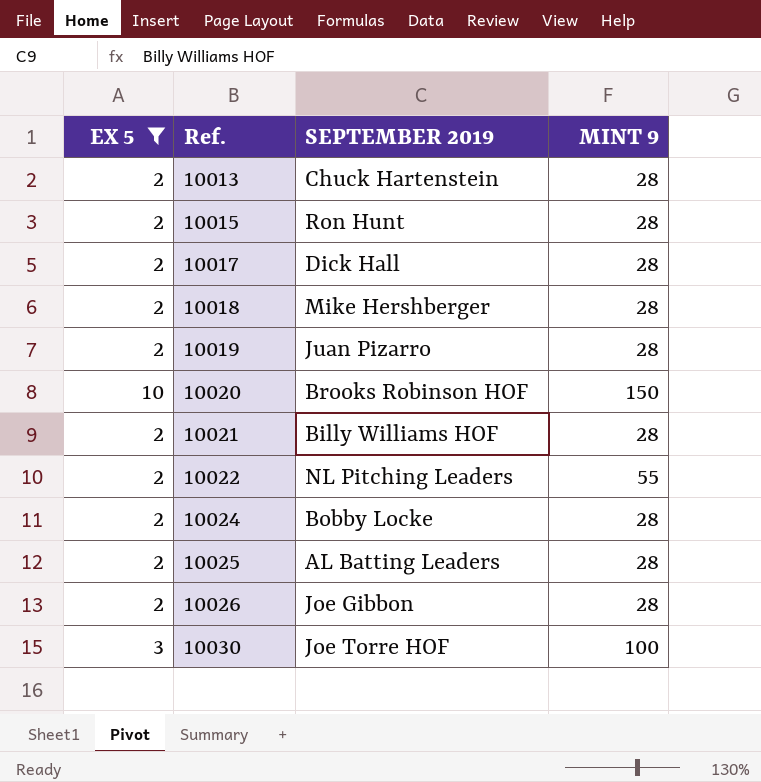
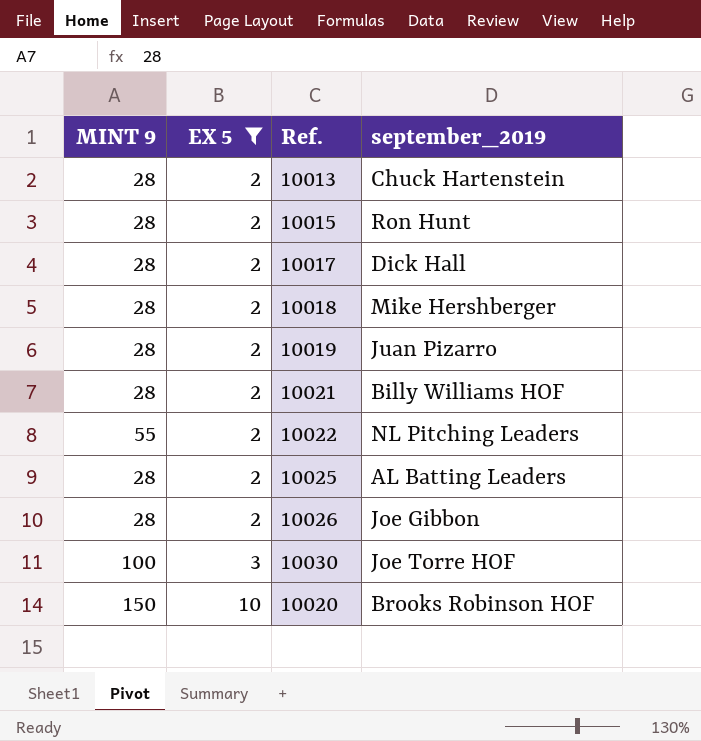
row order: Ref. ascending -> EX 5 ascending
column MINT 9 | position: 4 -> 1
column name: SEPTEMBER 2019 -> september_2019
row 10024: 2 | Bobby Locke | 28 -> none

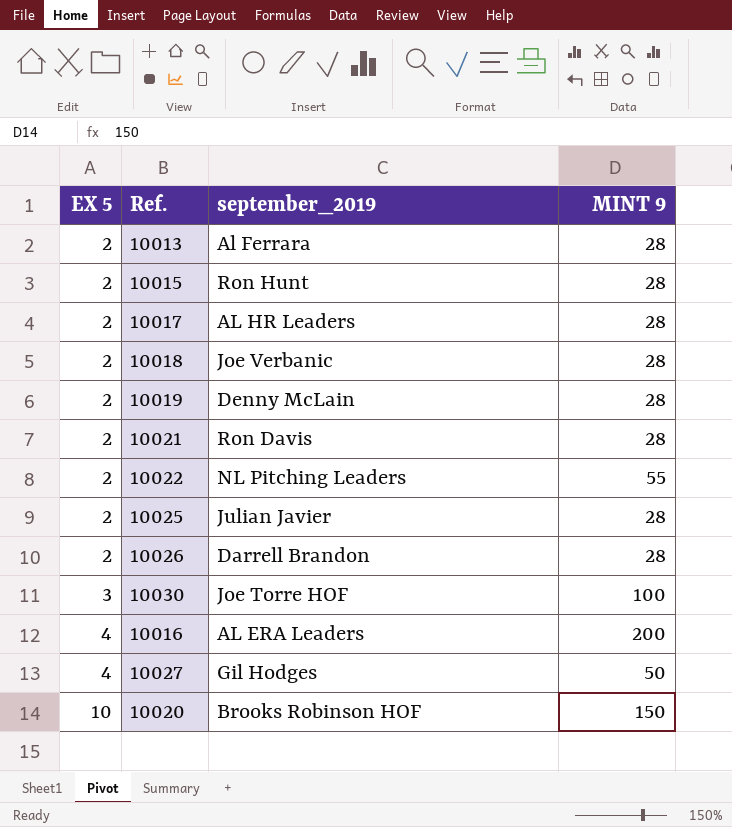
filter: EX 5 != 4 -> none
column MINT 9 | position: 1 -> 4
10013 | september_2019: Chuck Hartenstein -> Al Ferrara
10017 | september_2019: Dick Hall -> AL HR Leaders
10018 | september_2019: Mike Hershberger -> Joe Verbanic
10019 | september_2019: Juan Pizarro -> Denny McLain
10021 | september_2019: Billy Williams HOF -> Ron Davis
10025 | september_2019: AL Batting Leaders -> Julian Javier
10026 | september_2019: Joe Gibbon -> Darrell Brandon

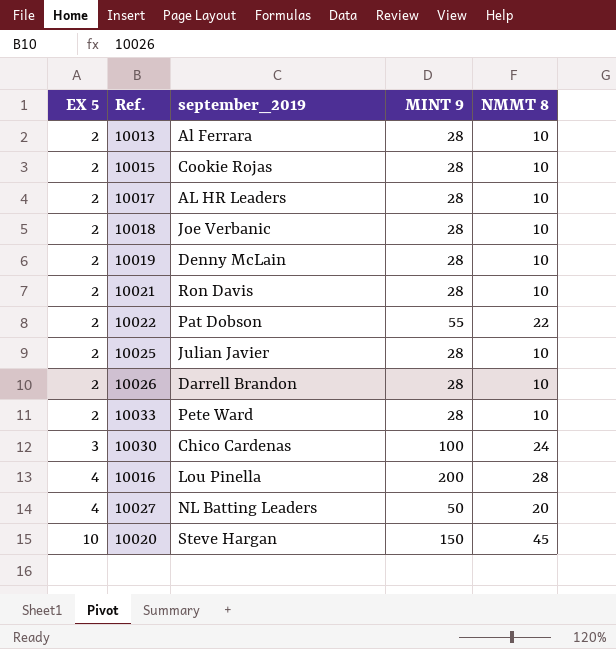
column NMMT 8 | position: none -> 5
10015 | september_2019: Ron Hunt -> Cookie Rojas
10022 | september_2019: NL Pitching Leaders -> Pat Dobson
row 10033: none -> 2 | Pete Ward | 28 | 10
10030 | september_2019: Joe Torre HOF -> Chico Cardenas
10016 | september_2019: AL ERA Leaders -> Lou Pinella
10027 | september_2019: Gil Hodges -> NL Batting Leaders
10020 | september_2019: Brooks Robinson HOF -> Steve Hargan

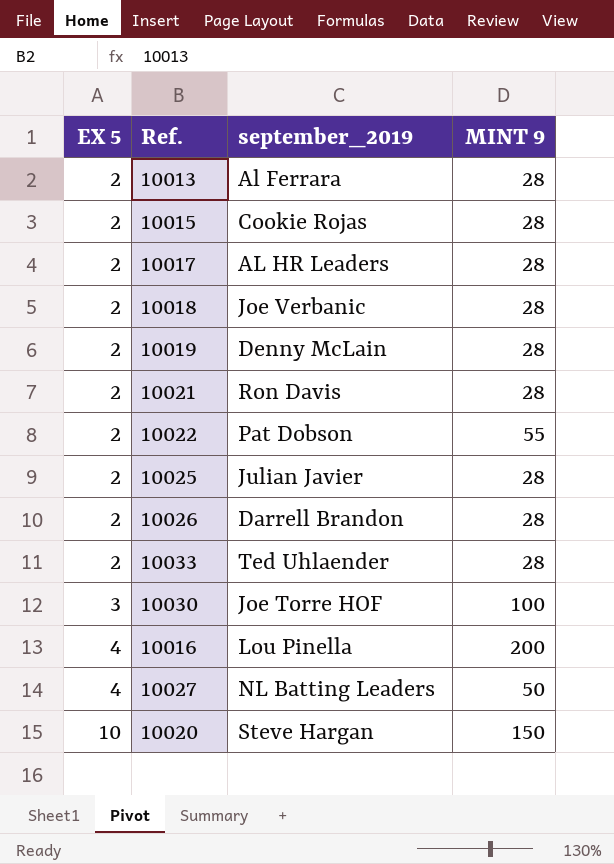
column NMMT 8 | position: 5 -> none
10033 | september_2019: Pete Ward -> Ted Uhlaender
10030 | september_2019: Chico Cardenas -> Joe Torre HOF

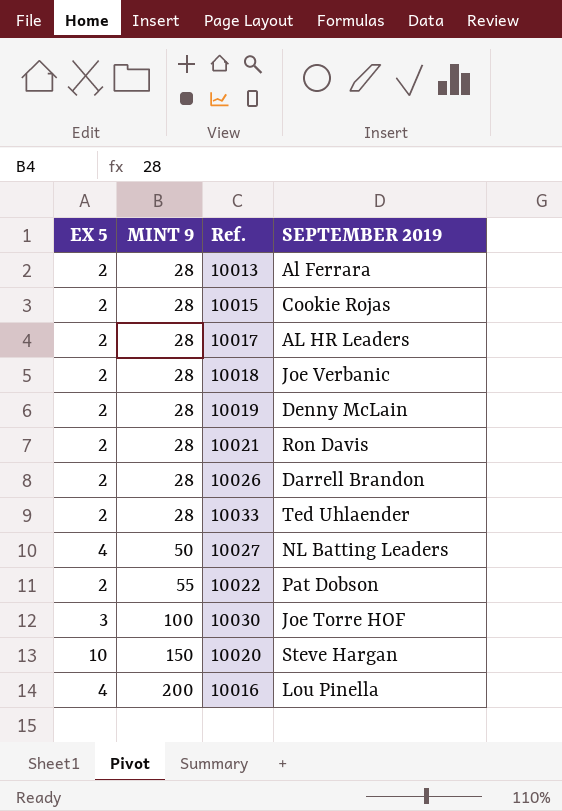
row order: EX 5 ascending -> MINT 9 ascending
column MINT 9 | position: 4 -> 2
column name: september_2019 -> SEPTEMBER 2019
row 10025: 2 | Julian Javier | 28 -> none

